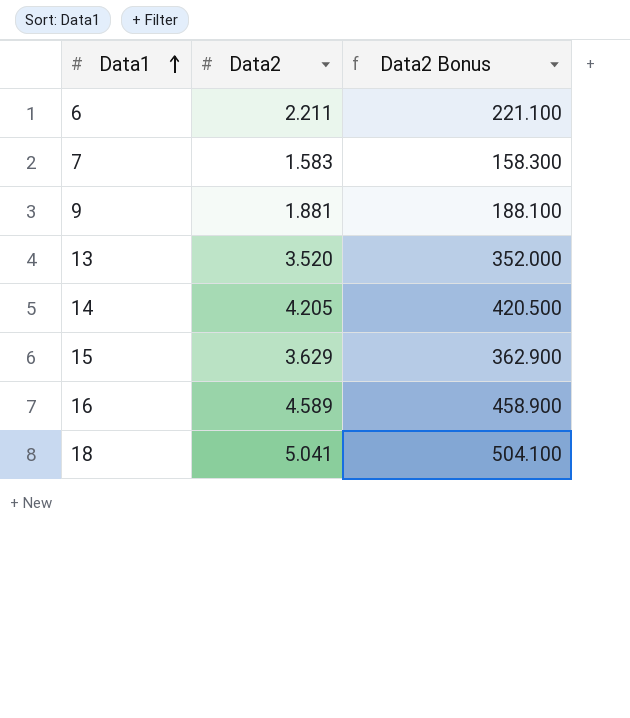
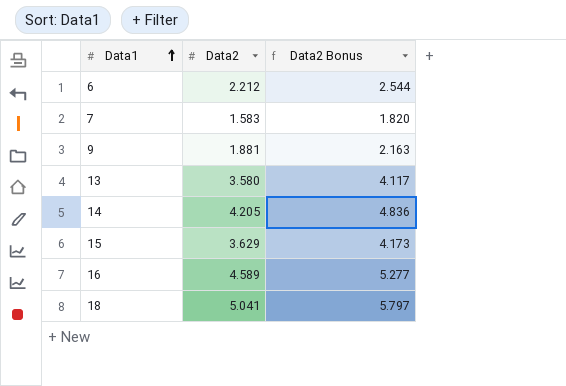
column Data2 Bonus | formula: [Data2] * 100 -> [Data2] * 1.15
6 | Data2: 2.211 -> 2.212
13 | Data2: 3.520 -> 3.580

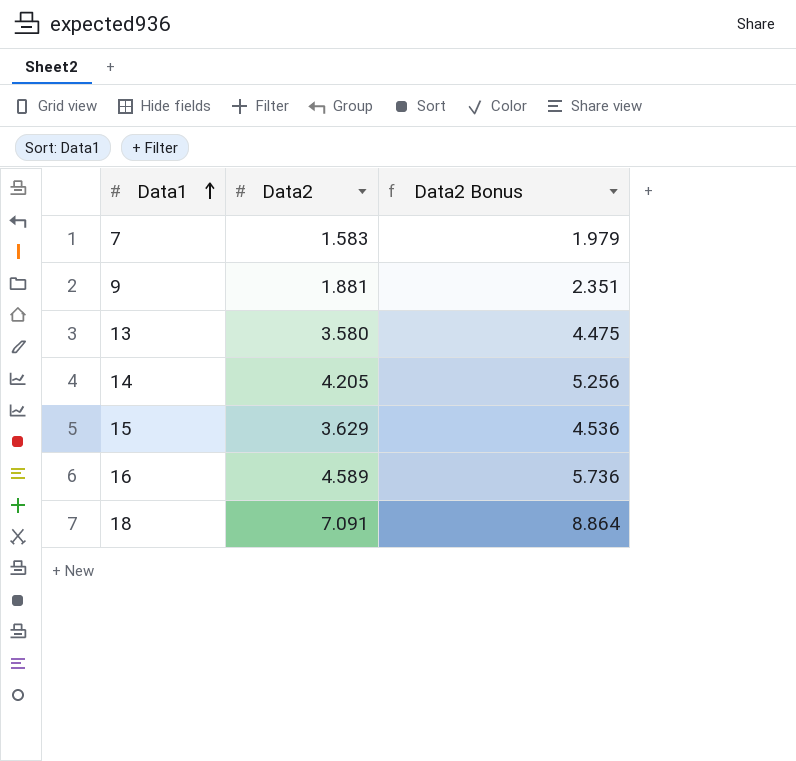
column Data2 Bonus | formula: [Data2] * 1.15 -> [Data2] * 1.25
row 6: 2.212 | 2.544 -> none
18 | Data2: 5.041 -> 7.091

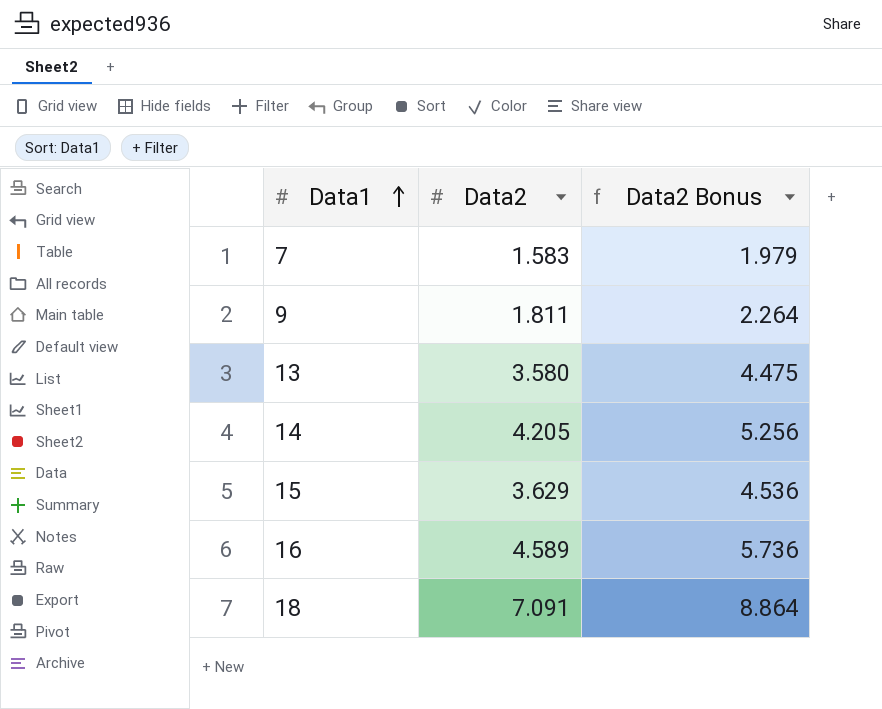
9 | Data2: 1.881 -> 1.811
9 | Data2 Bonus: 2.351 -> 2.264

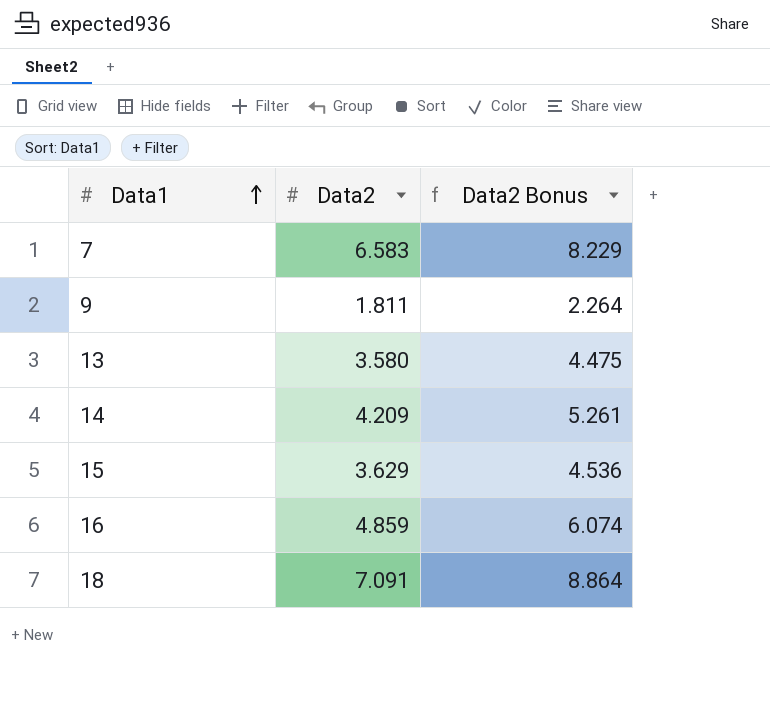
7 | Data2: 1.583 -> 6.583
7 | Data2 Bonus: 1.979 -> 8.229
14 | Data2: 4.205 -> 4.209
14 | Data2 Bonus: 5.256 -> 5.261
16 | Data2: 4.589 -> 4.859
16 | Data2 Bonus: 5.736 -> 6.074

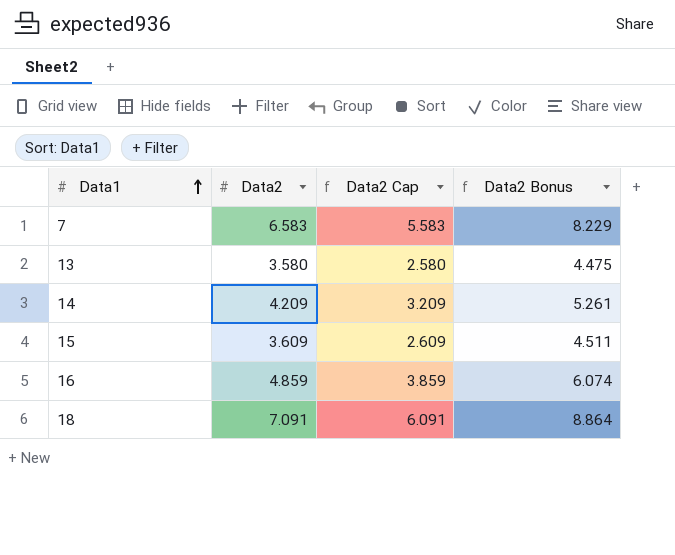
column Data2 Cap | formula: none -> [Data2] - 1
row 9: 1.811 | 2.264 -> none
15 | Data2: 3.629 -> 3.609
15 | Data2 Bonus: 4.536 -> 4.511

